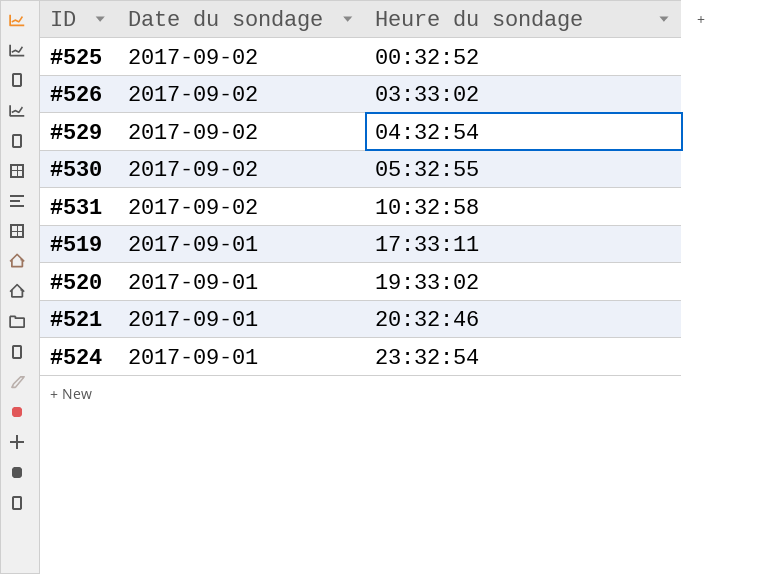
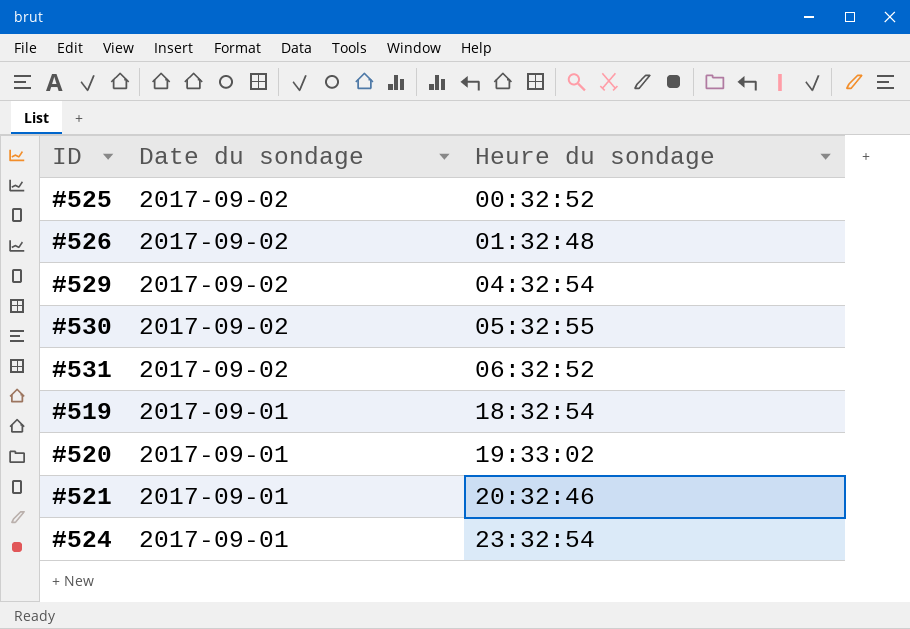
#526 | Heure du sondage: 03:33:02 -> 01:32:48
#531 | Heure du sondage: 10:32:58 -> 06:32:52
#519 | Heure du sondage: 17:33:11 -> 18:32:54

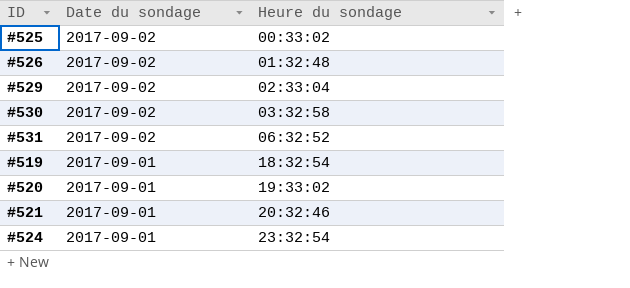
#525 | Heure du sondage: 00:32:52 -> 00:33:02
#529 | Heure du sondage: 04:32:54 -> 02:33:04
#530 | Heure du sondage: 05:32:55 -> 03:32:58

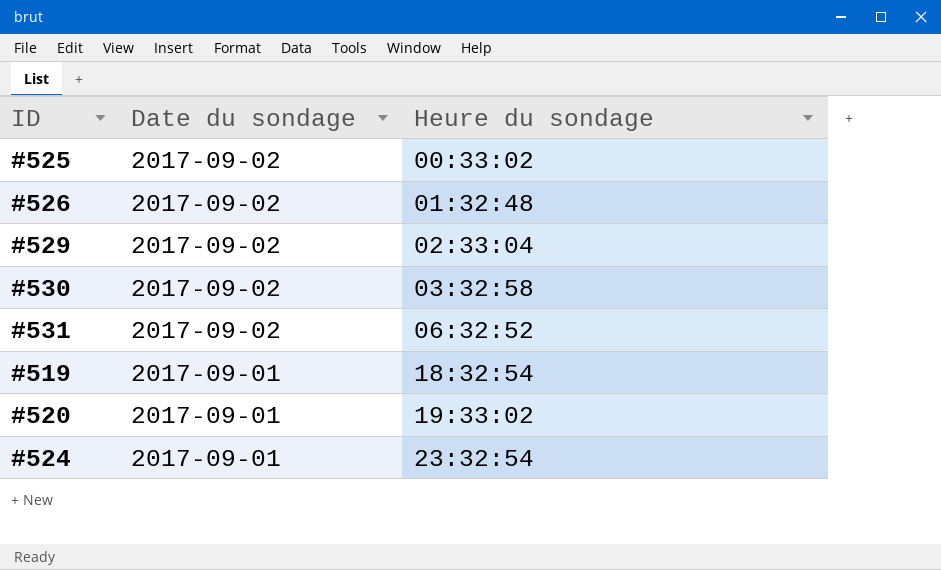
row #521: 2017-09-01 | 20:32:46 -> none

